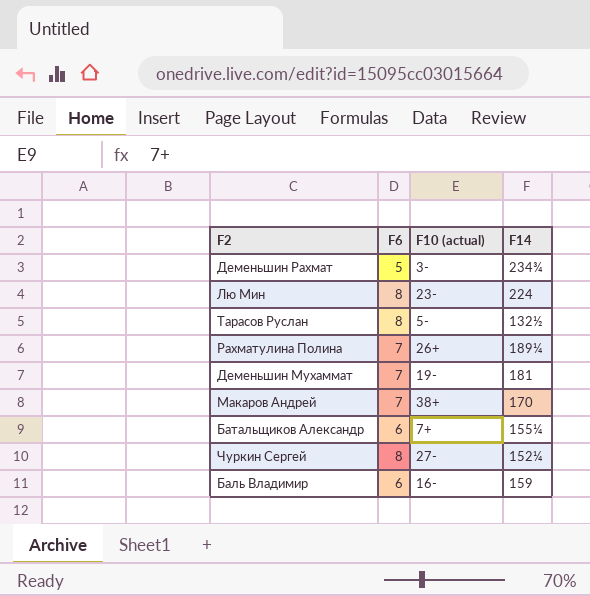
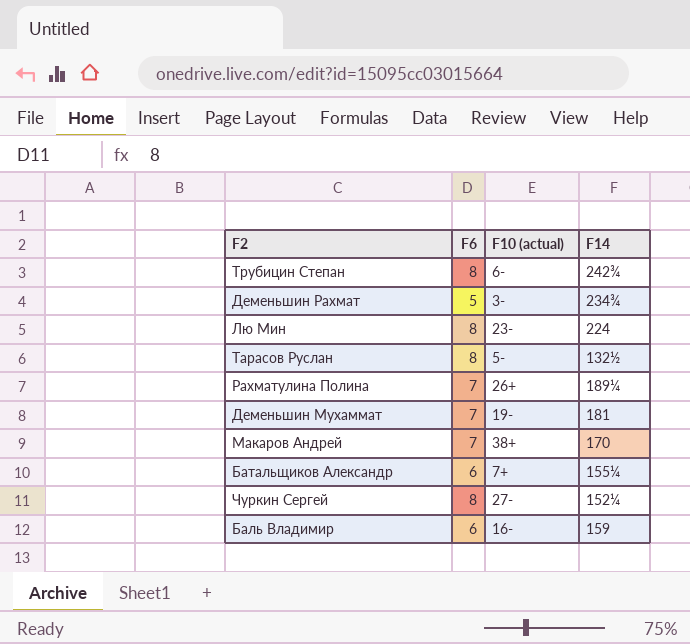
row Трубицин Степан: none -> 8 | 6- | 242¾

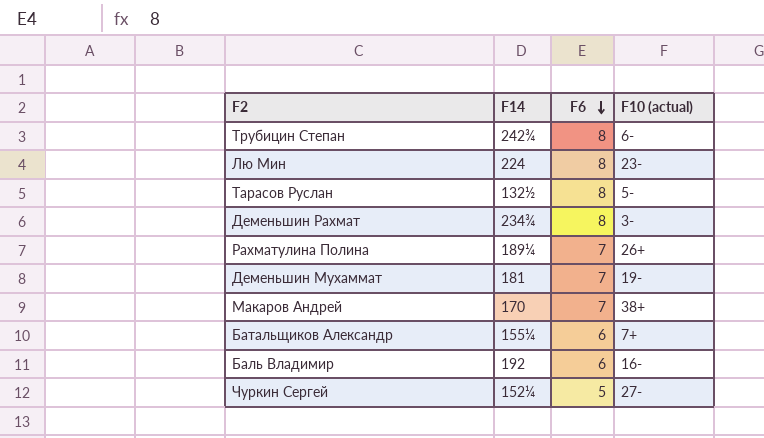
row order: none -> F6 descending
column F14 | position: 4 -> 2
Деменьшин Рахмат | F6: 5 -> 8
Баль Владимир | F14: 159 -> 192
Чуркин Сергей | F6: 8 -> 5

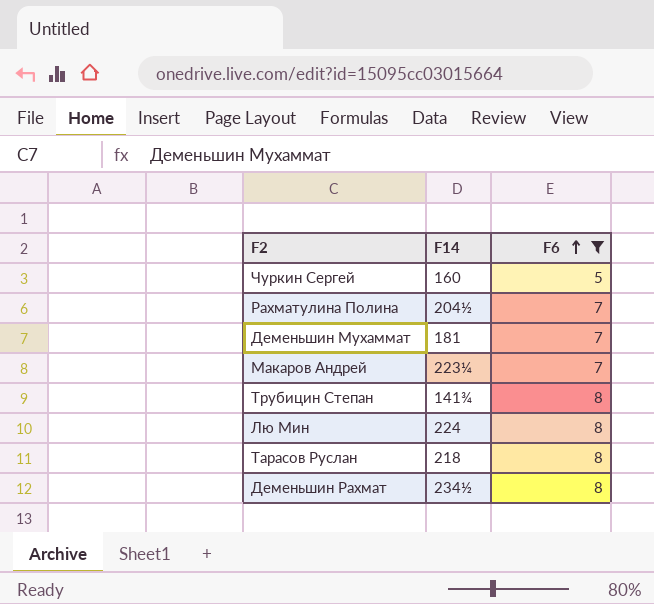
filter: none -> F6 != 6
row order: F6 descending -> F6 ascending
column F10 (actual) | position: 4 -> none
Чуркин Сергей | F14: 152¼ -> 160
Рахматулина Полина | F14: 189¼ -> 204½
Макаров Андрей | F14: 170 -> 223¼
Трубицин Степан | F14: 242¾ -> 141¾
Тарасов Руслан | F14: 132½ -> 218
Деменьшин Рахмат | F14: 234¾ -> 234½

